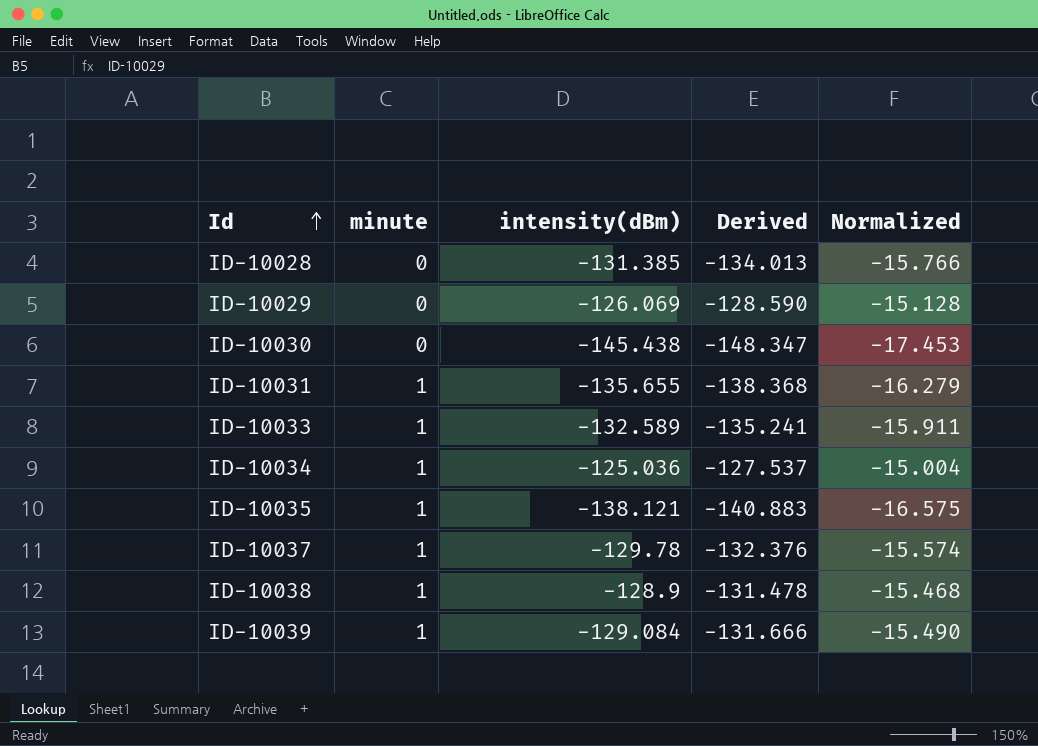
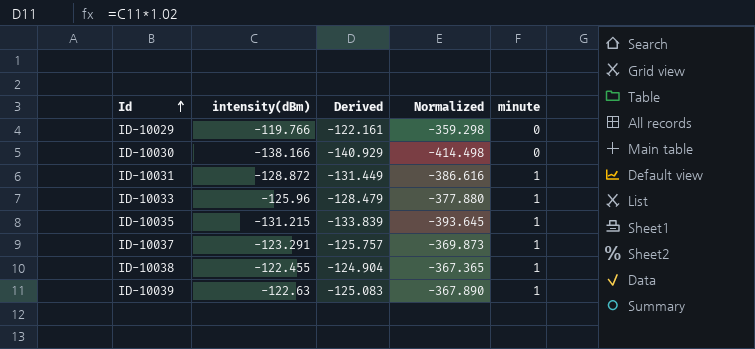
column Normalized | formula: [intensity(dBm)] * 0.12 -> [intensity(dBm)] * 3
column minute | position: 2 -> 5
row ID-10028: 0 | -131.385 | -134.013 | -15.766 -> none
row ID-10034: 1 | -125.036 | -127.537 | -15.004 -> none
ID-10029 | intensity(dBm): -126.069 -> -119.766
ID-10029 | Derived: -128.590 -> -122.161
ID-10030 | intensity(dBm): -145.438 -> -138.166
ID-10030 | Derived: -148.347 -> -140.929
ID-10031 | intensity(dBm): -135.655 -> -128.872
ID-10031 | Derived: -138.368 -> -131.449
ID-10033 | intensity(dBm): -132.589 -> -125.96
ID-10033 | Derived: -135.241 -> -128.479
ID-10035 | intensity(dBm): -138.121 -> -131.215
ID-10035 | Derived: -140.883 -> -133.839
ID-10037 | intensity(dBm): -129.78 -> -123.291
ID-10037 | Derived: -132.376 -> -125.757
ID-10038 | intensity(dBm): -128.9 -> -122.455
ID-10038 | Derived: -131.478 -> -124.904
ID-10039 | intensity(dBm): -129.084 -> -122.63
ID-10039 | Derived: -131.666 -> -125.083

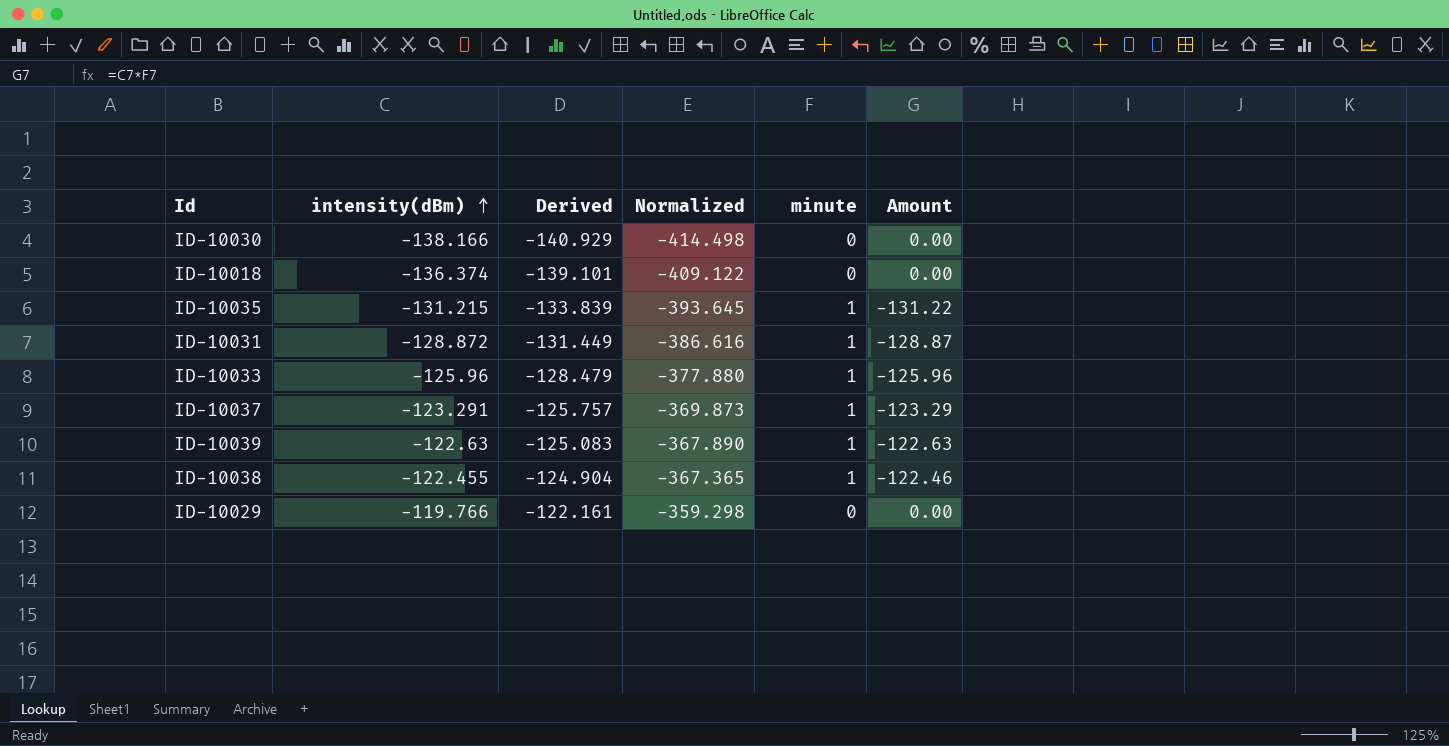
row order: Id ascending -> intensity(dBm) ascending
column Amount | formula: none -> [intensity(dBm)] * [minute]
row ID-10018: none -> -136.374 | -139.101 | -409.122 | 0 | 0.00

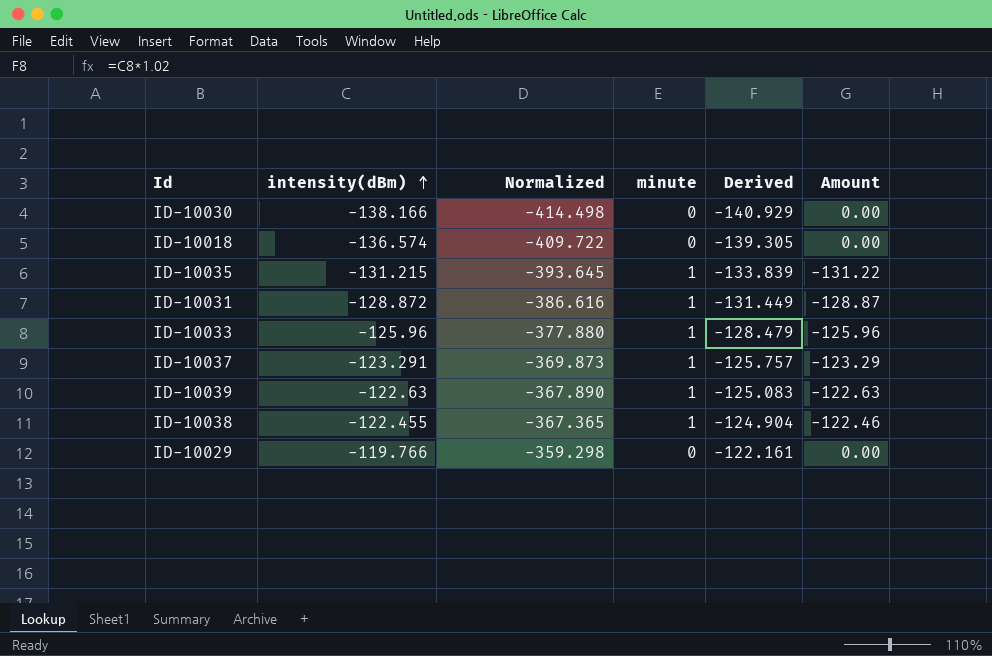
column Derived | position: 3 -> 5
ID-10018 | intensity(dBm): -136.374 -> -136.574
ID-10018 | Normalized: -409.122 -> -409.722
ID-10018 | Derived: -139.101 -> -139.305

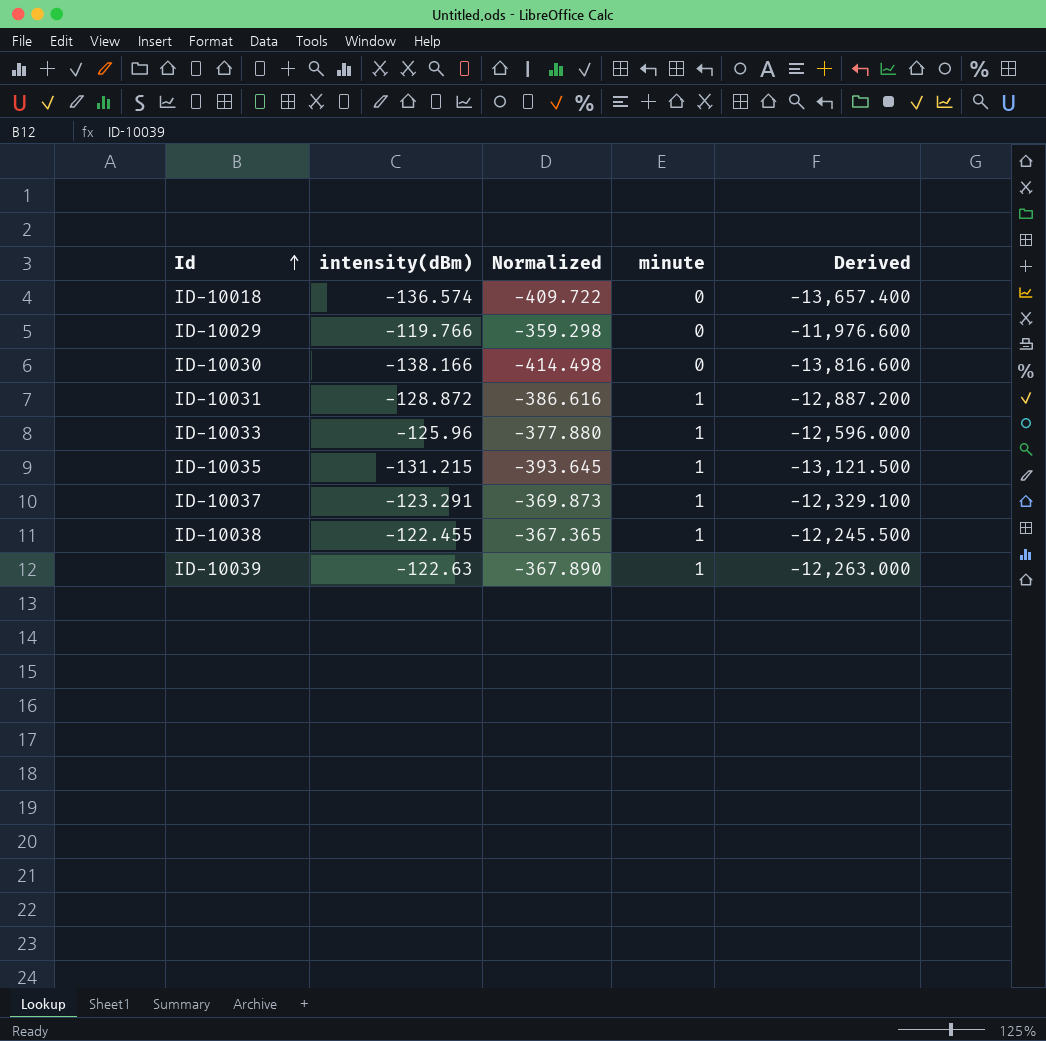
row order: intensity(dBm) ascending -> Id ascending
column Amount | formula: [intensity(dBm)] * [minute] -> none
column Derived | formula: [intensity(dBm)] * 1.02 -> [intensity(dBm)] * 100

